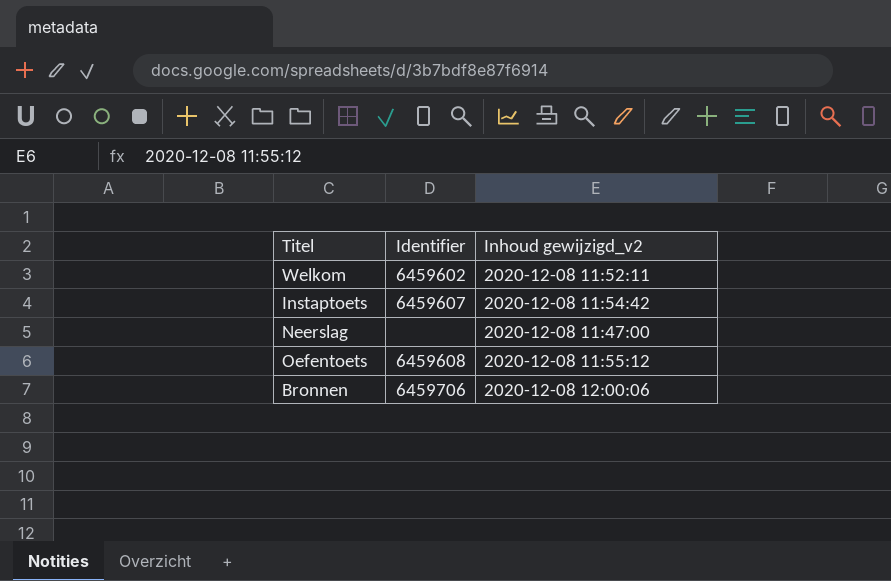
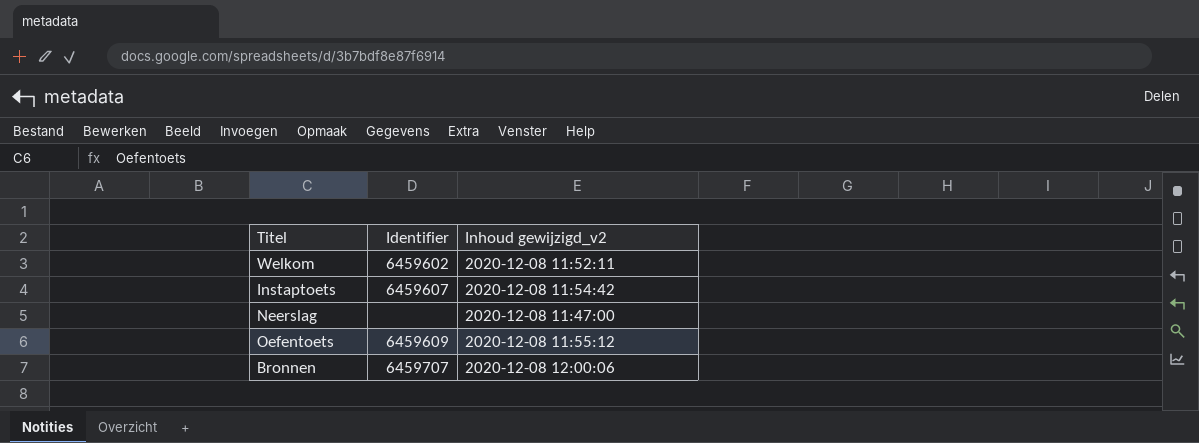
Oefentoets | Identifier: 6459608 -> 6459609
Bronnen | Identifier: 6459706 -> 6459707

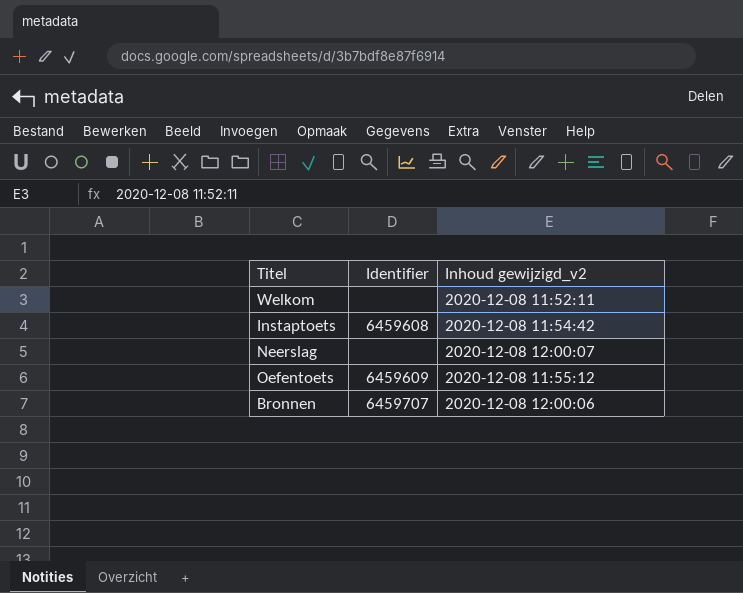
Welkom | Identifier: 6459602 -> none
Instaptoets | Identifier: 6459607 -> 6459608
Neerslag | Inhoud gewijzigd_v2: 2020-12-08 11:47:00 -> 2020-12-08 12:00:07

